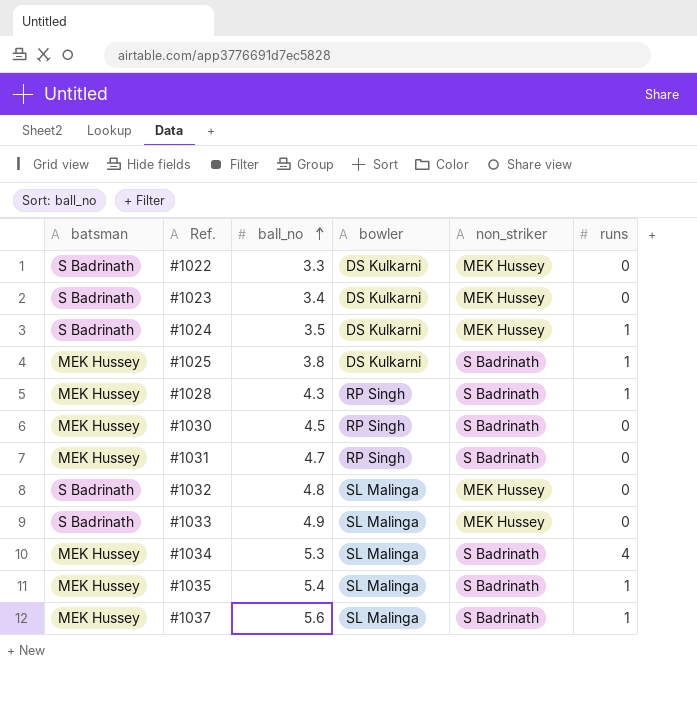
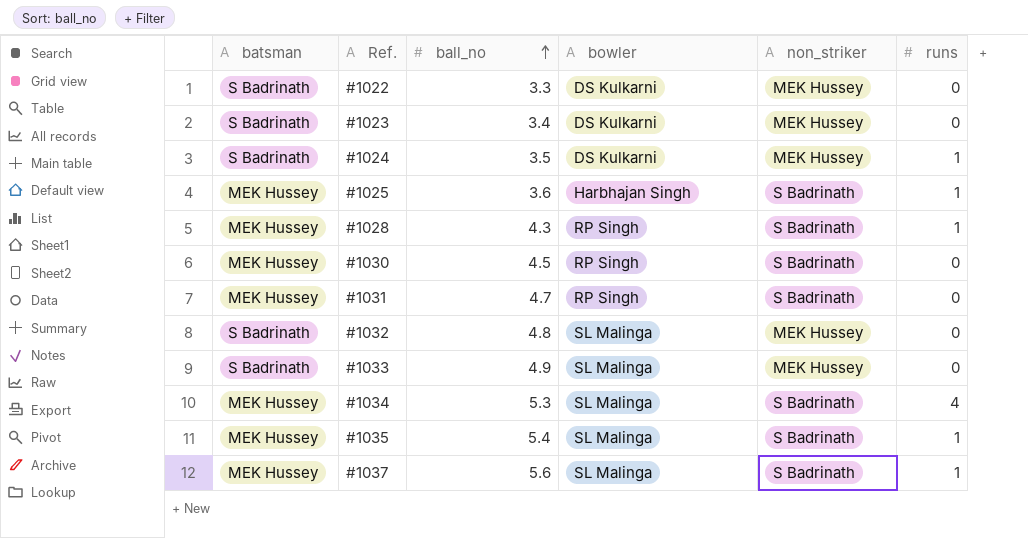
#1025 | ball_no: 3.8 -> 3.6
#1025 | bowler: DS Kulkarni -> Harbhajan Singh

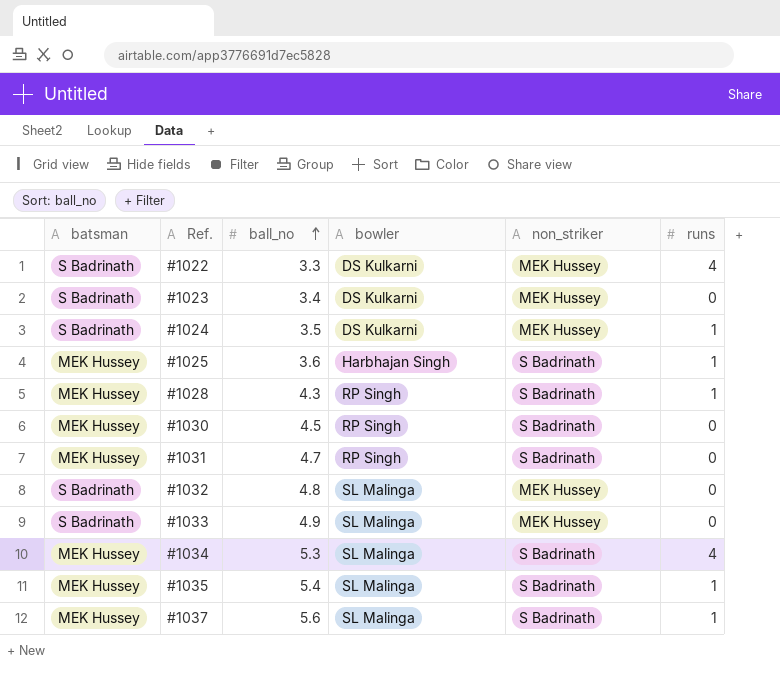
#1022 | runs: 0 -> 4

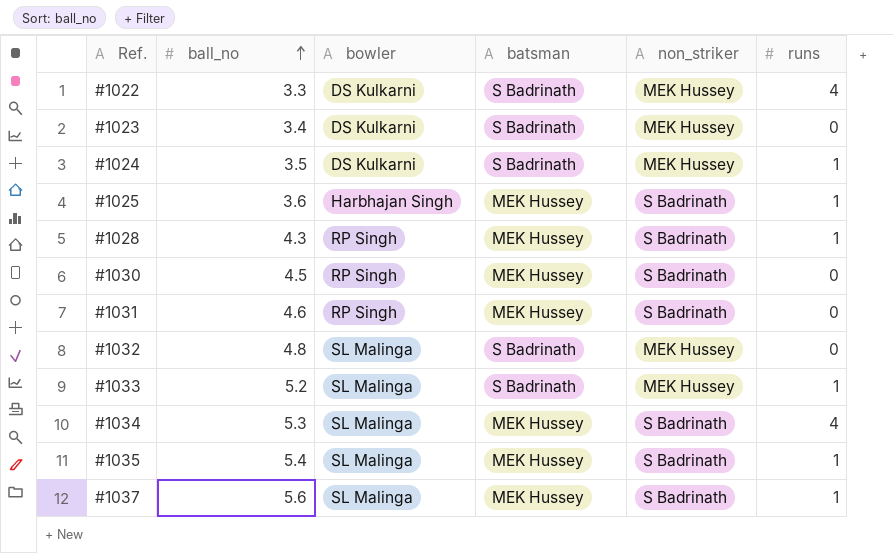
column batsman | position: 1 -> 4
#1031 | ball_no: 4.7 -> 4.6
#1033 | ball_no: 4.9 -> 5.2
#1033 | runs: 0 -> 1

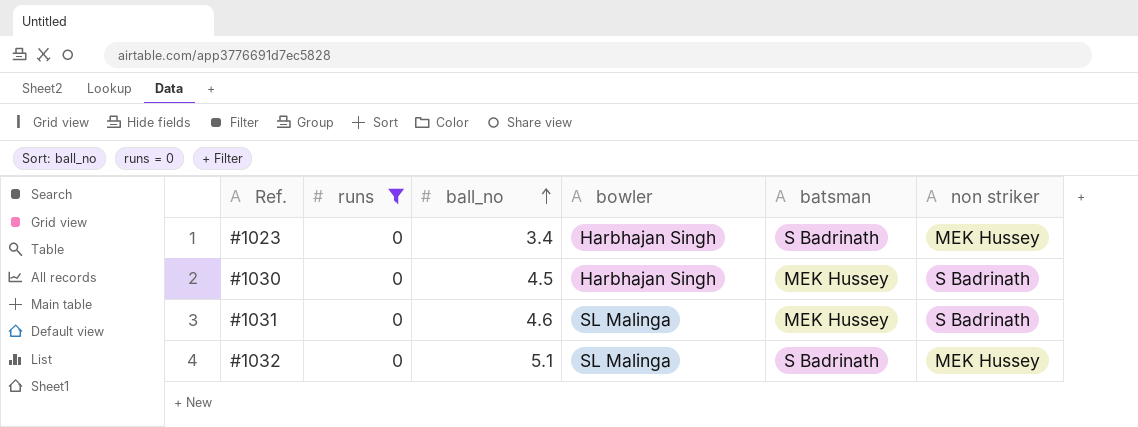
filter: none -> runs = 0
column runs | position: 6 -> 2
column name: non_striker -> non striker
#1023 | bowler: DS Kulkarni -> Harbhajan Singh
#1030 | bowler: RP Singh -> Harbhajan Singh
#1031 | bowler: RP Singh -> SL Malinga
#1032 | ball_no: 4.8 -> 5.1

